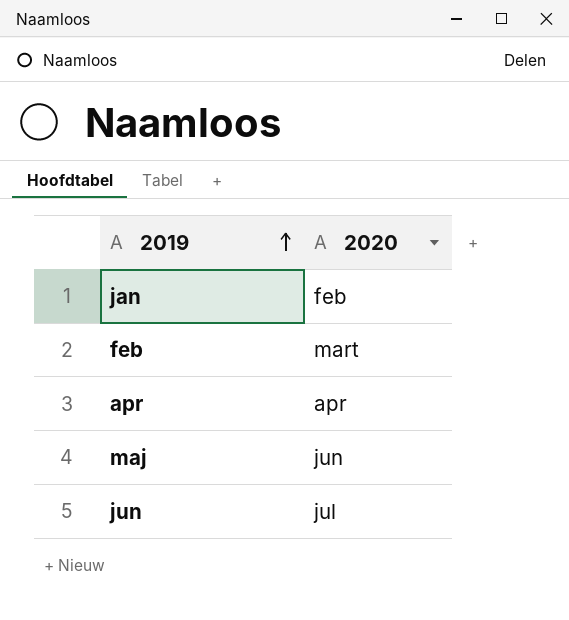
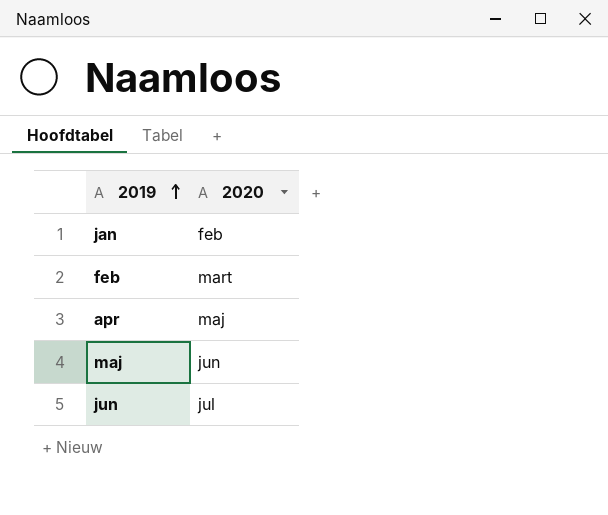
apr | 2020: apr -> maj

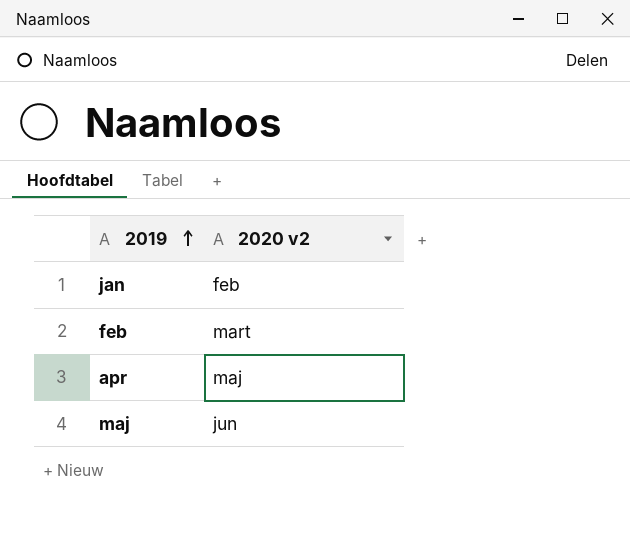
column name: 2020 -> 2020 v2
row jun: jul -> none

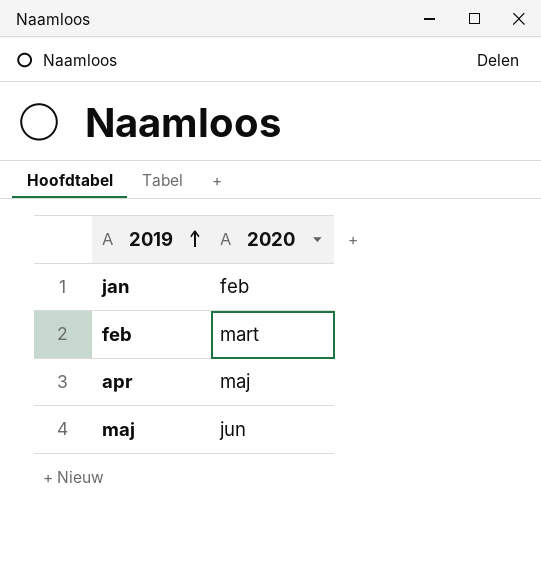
column name: 2020 v2 -> 2020

